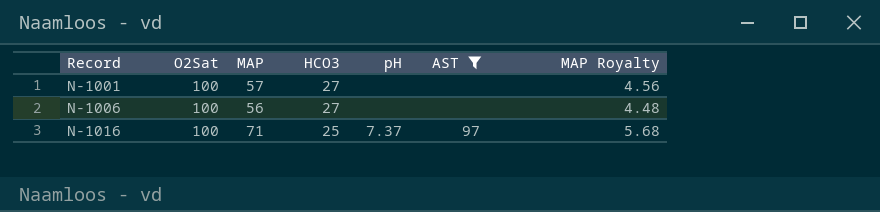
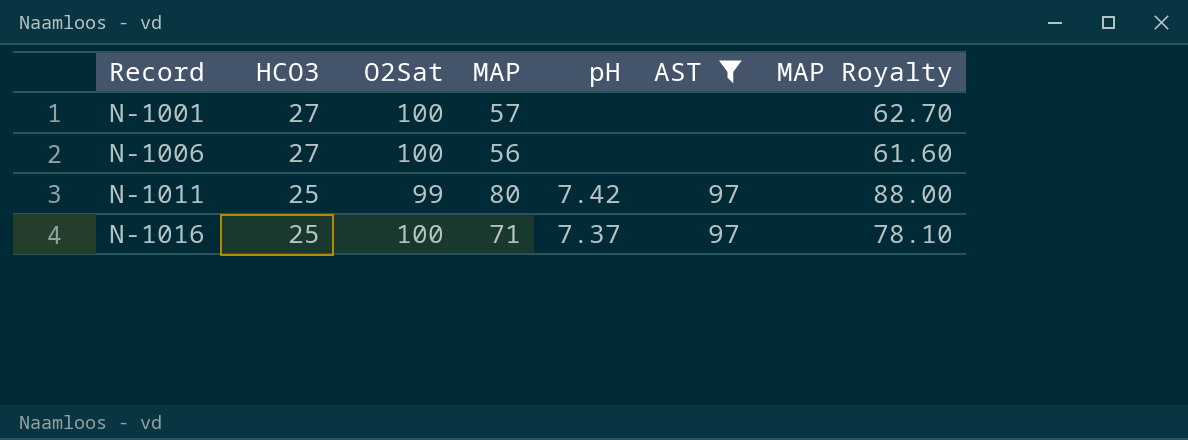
column HCO3 | position: 4 -> 2
column MAP Royalty | formula: [MAP] * 0.08 -> [MAP] * 1.1
row N-1011: none -> 25 | 99 | 80 | 7.42 | 97 | 88.00

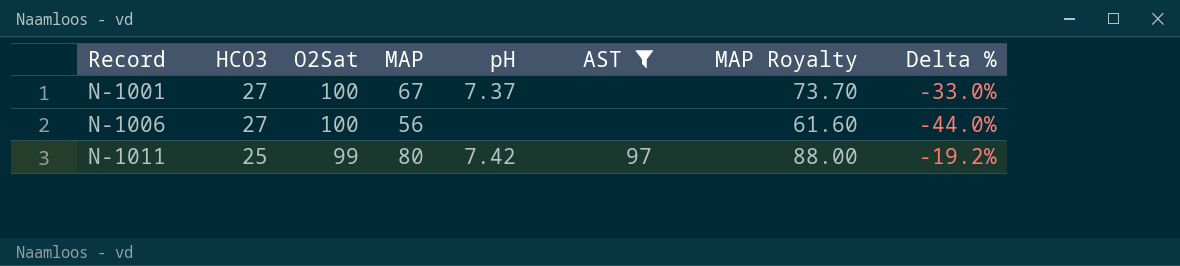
column Delta % | formula: none -> ([MAP] - [O2Sat]) / [O2Sat]
row N-1016: 25 | 100 | 71 | 7.37 | 97 | 78.10 -> none
N-1001 | MAP: 57 -> 67
N-1001 | pH: none -> 7.37
N-1001 | MAP Royalty: 62.70 -> 73.70

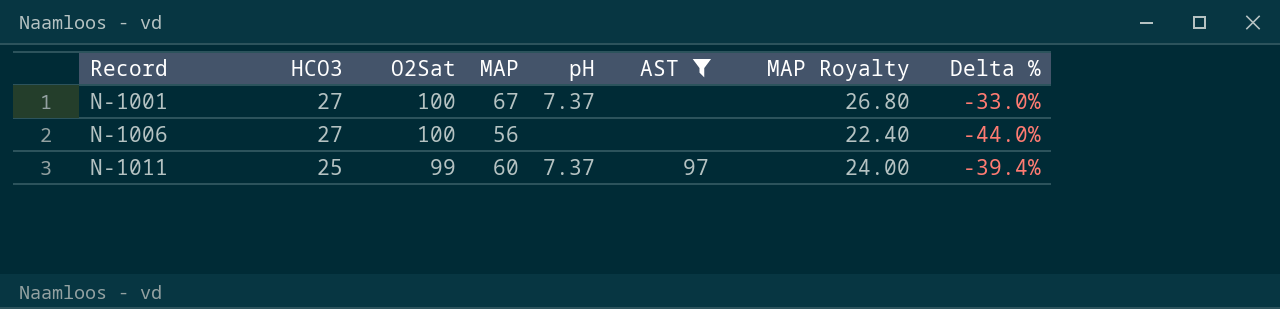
column MAP Royalty | formula: [MAP] * 1.1 -> [MAP] * 0.4
N-1011 | MAP: 80 -> 60
N-1011 | pH: 7.42 -> 7.37
N-1011 | Delta %: -19.2% -> -39.4%

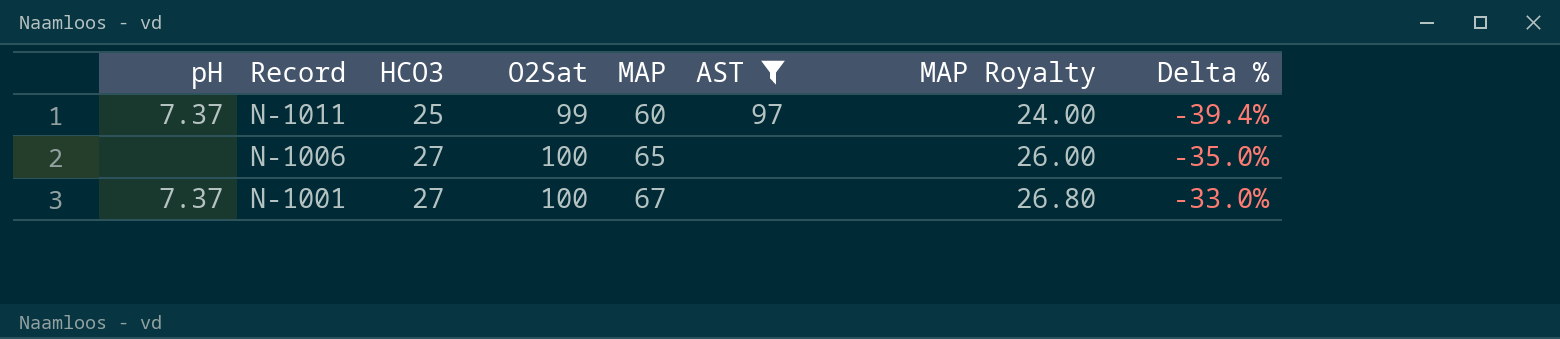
row order: Record ascending -> Record descending
column pH | position: 5 -> 1
N-1006 | MAP: 56 -> 65
N-1006 | MAP Royalty: 22.40 -> 26.00
N-1006 | Delta %: -44.0% -> -35.0%

